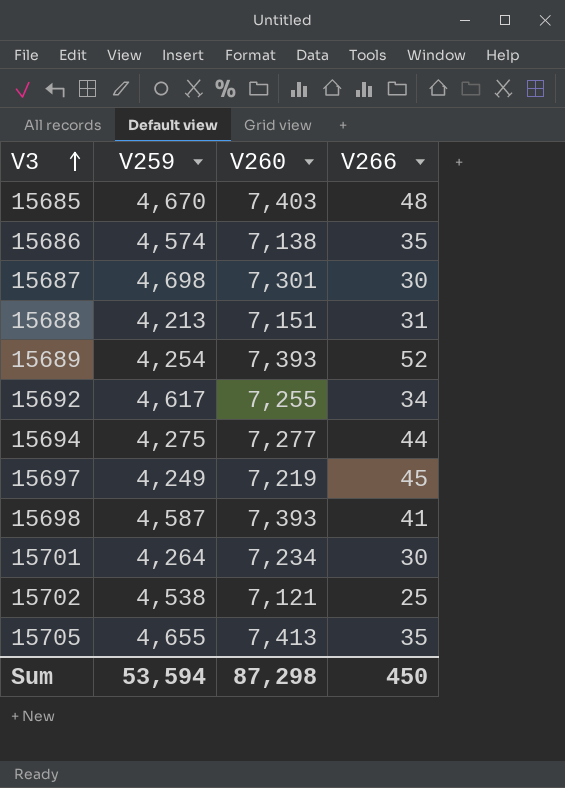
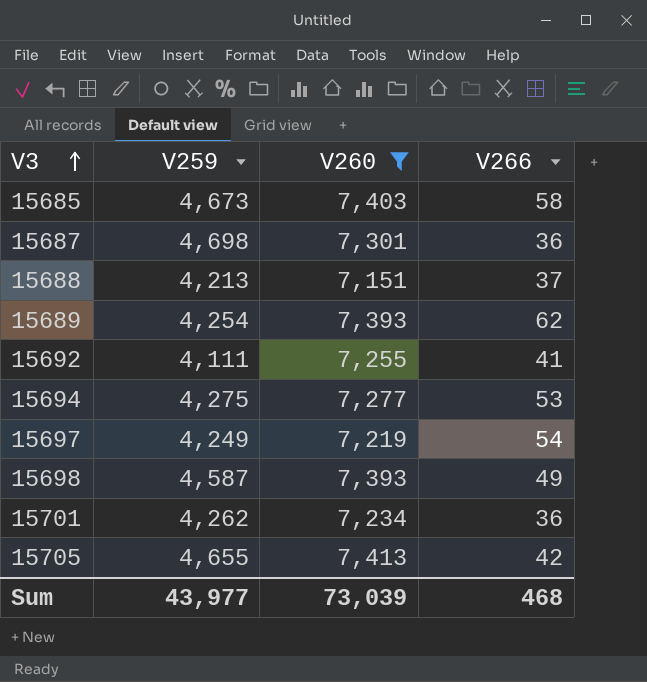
filter: none -> V260 >= 7,151
15685 | V259: 4,670 -> 4,673
15685 | V266: 48 -> 58
15687 | V266: 30 -> 36
15688 | V266: 31 -> 37
15689 | V266: 52 -> 62
15692 | V259: 4,617 -> 4,111
15692 | V266: 34 -> 41
15694 | V266: 44 -> 53
15697 | V266: 45 -> 54
15698 | V266: 41 -> 49
15701 | V259: 4,264 -> 4,262
15701 | V266: 30 -> 36
15705 | V266: 35 -> 42
Sum | V259: 53,594 -> 43,977
Sum | V260: 87,298 -> 73,039
Sum | V266: 450 -> 468

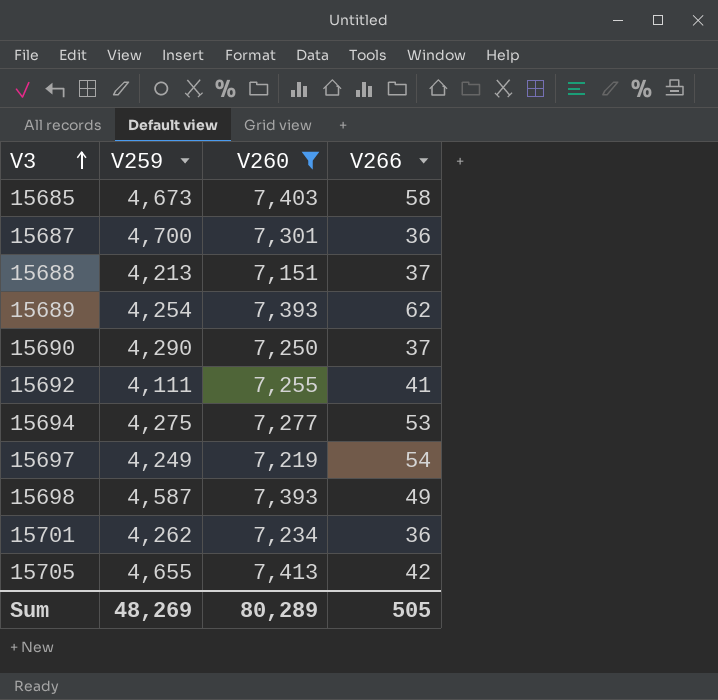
15687 | V259: 4,698 -> 4,700
row 15690: none -> 4,290 | 7,250 | 37
Sum | V259: 43,977 -> 48,269
Sum | V260: 73,039 -> 80,289
Sum | V266: 468 -> 505

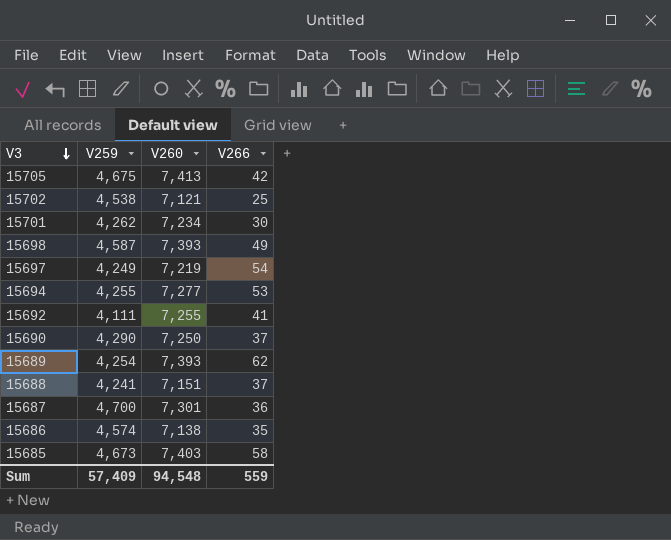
filter: V260 >= 7,151 -> none
row order: V3 ascending -> V3 descending
15705 | V259: 4,655 -> 4,675
15701 | V266: 36 -> 30
15694 | V259: 4,275 -> 4,255
15688 | V259: 4,213 -> 4,241
Sum | V259: 48,269 -> 57,409
Sum | V260: 80,289 -> 94,548
Sum | V266: 505 -> 559

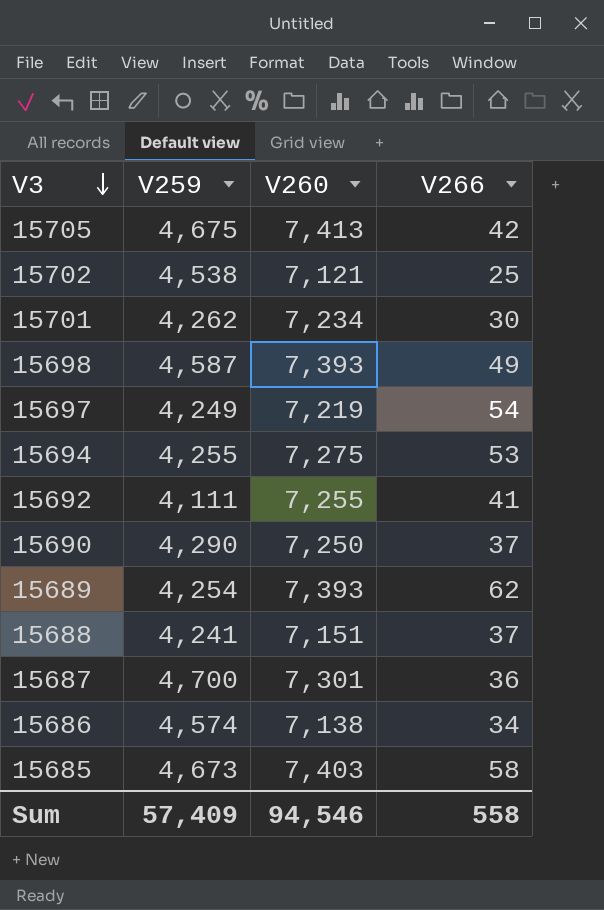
15694 | V260: 7,277 -> 7,275
15686 | V266: 35 -> 34
Sum | V260: 94,548 -> 94,546
Sum | V266: 559 -> 558

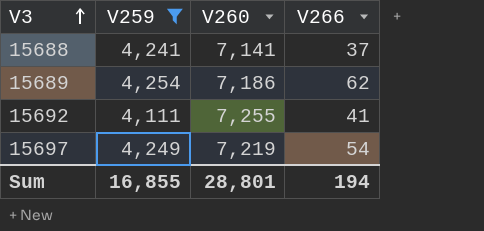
filter: none -> V259 <= 4,254
row order: V3 descending -> V3 ascending
15688 | V260: 7,151 -> 7,141
15689 | V260: 7,393 -> 7,186
Sum | V259: 57,409 -> 16,855
Sum | V260: 94,546 -> 28,801
Sum | V266: 558 -> 194

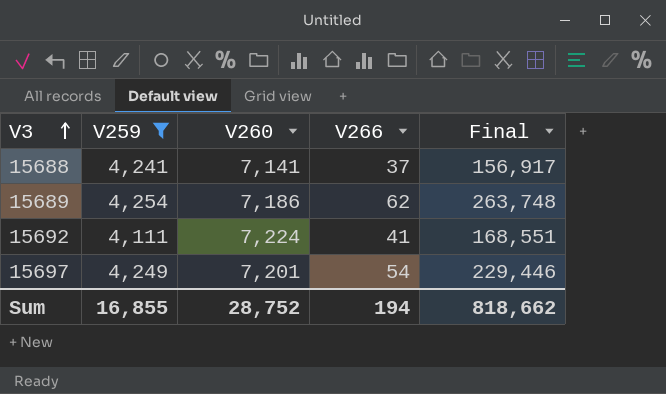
column Final | formula: none -> [V259] * [V266]
15692 | V260: 7,255 -> 7,224
15697 | V260: 7,219 -> 7,201
Sum | V260: 28,801 -> 28,752

